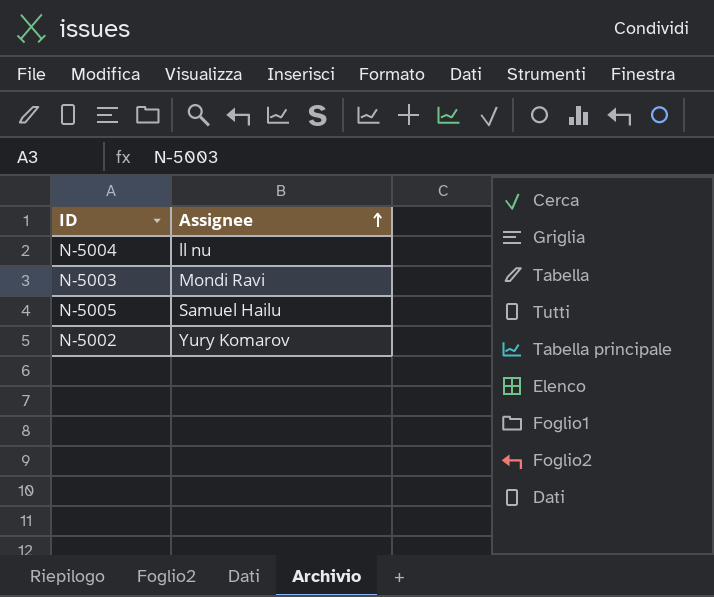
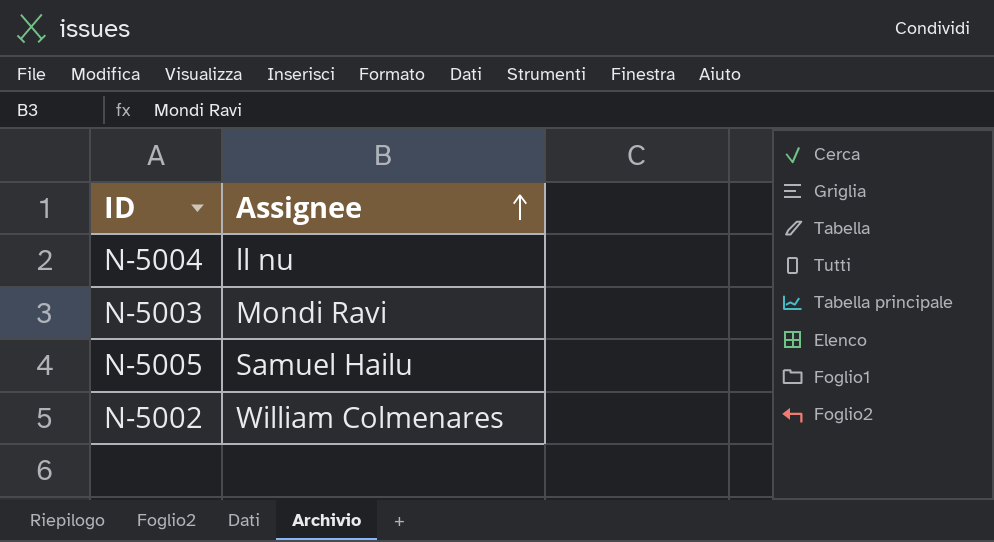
N-5002 | Assignee: Yury Komarov -> William Colmenares

